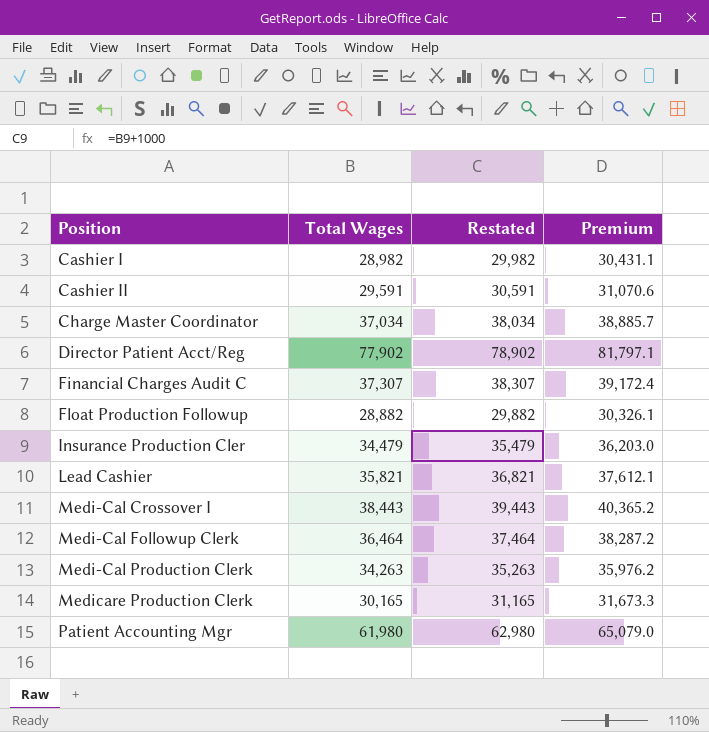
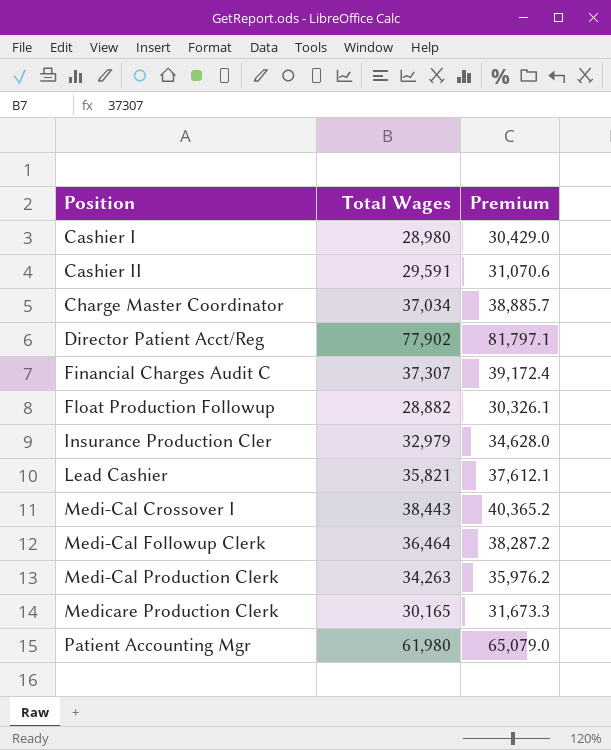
column Restated | formula: [Total Wages] + 1000 -> none
Cashier I | Total Wages: 28,982 -> 28,980
Cashier I | Premium: 30,431.1 -> 30,429.0
Insurance Production Cler | Total Wages: 34,479 -> 32,979
Insurance Production Cler | Premium: 36,203.0 -> 34,628.0

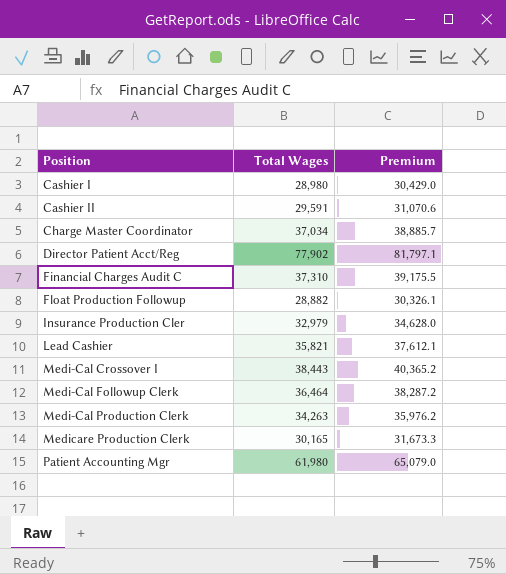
Financial Charges Audit C | Total Wages: 37,307 -> 37,310
Financial Charges Audit C | Premium: 39,172.4 -> 39,175.5

